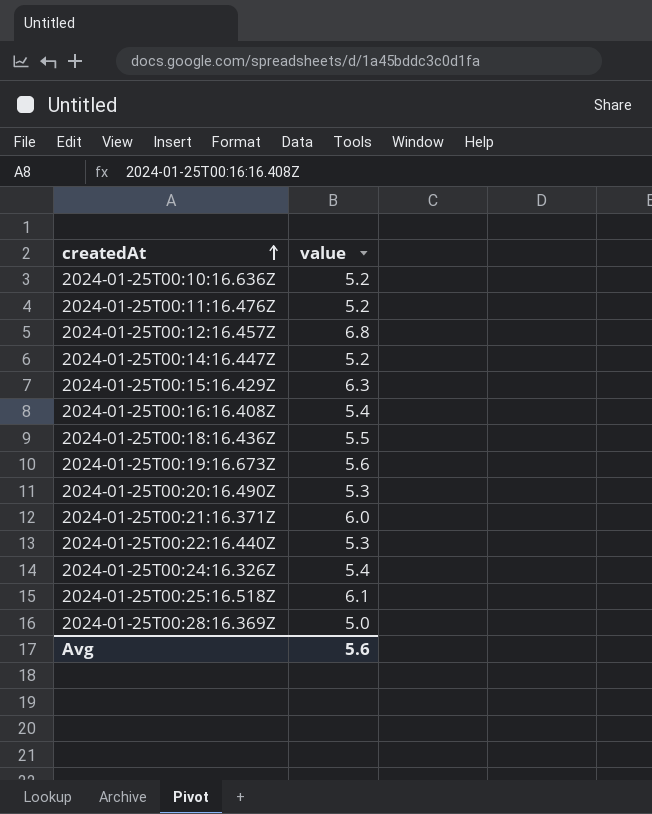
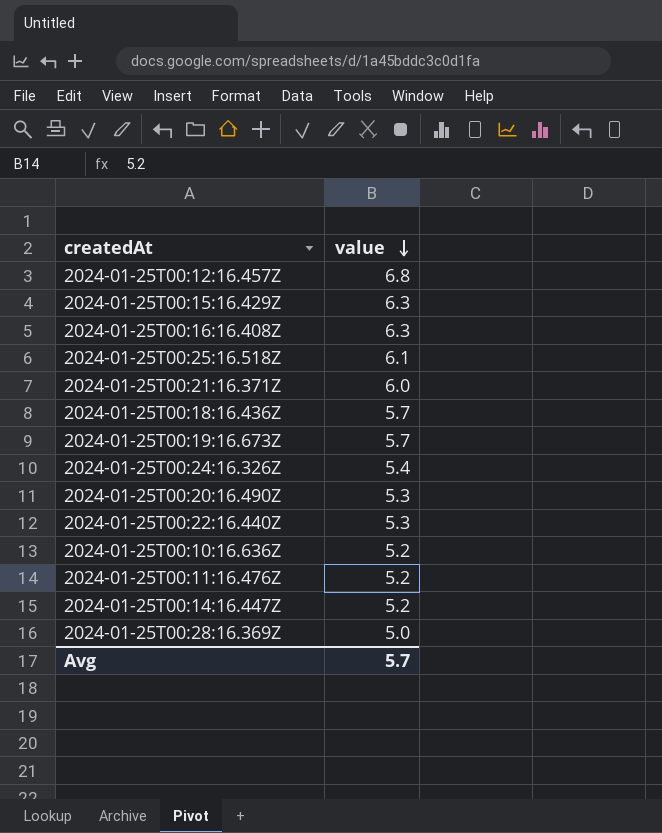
row order: createdAt ascending -> value descending
2024-01-25T00:16:16.408Z | value: 5.4 -> 6.3
2024-01-25T00:18:16.436Z | value: 5.5 -> 5.7
2024-01-25T00:19:16.673Z | value: 5.6 -> 5.7
Avg | value: 5.6 -> 5.7

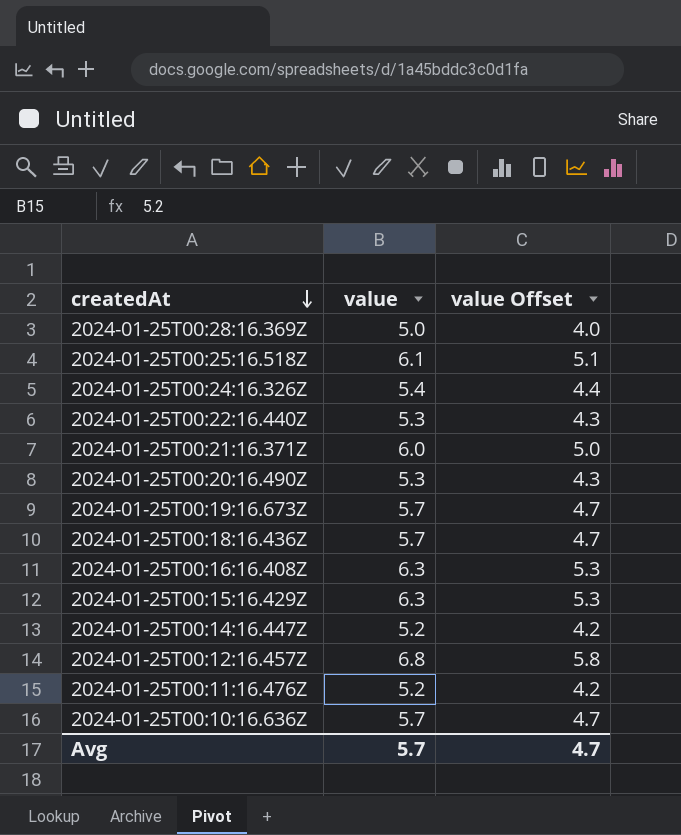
row order: value descending -> createdAt descending
column value Offset | formula: none -> [value] - 1
2024-01-25T00:10:16.636Z | value: 5.2 -> 5.7

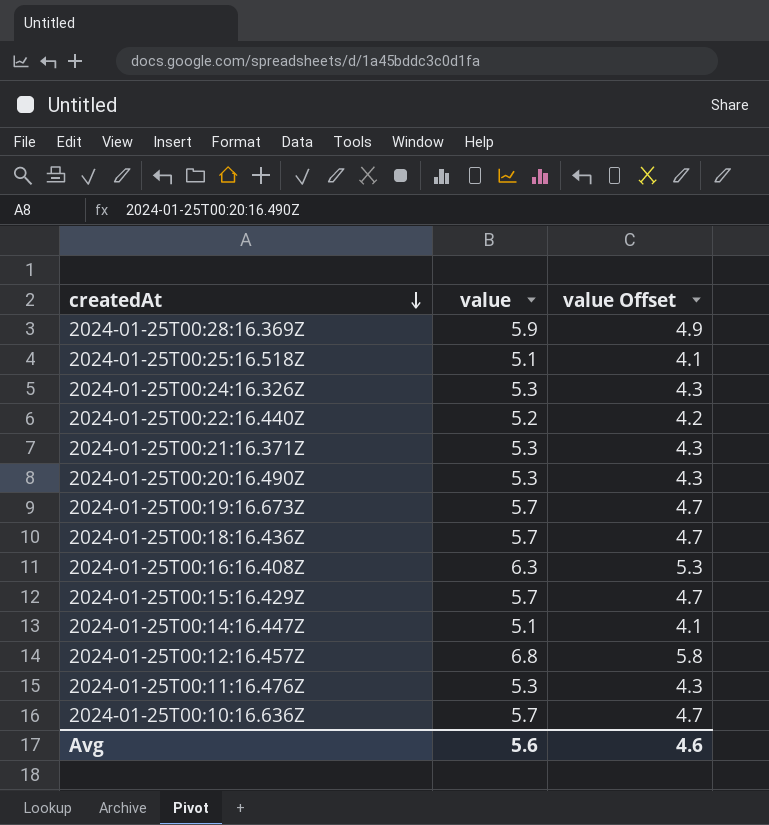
2024-01-25T00:28:16.369Z | value: 5.0 -> 5.9
2024-01-25T00:28:16.369Z | value Offset: 4.0 -> 4.9
2024-01-25T00:25:16.518Z | value: 6.1 -> 5.1
2024-01-25T00:25:16.518Z | value Offset: 5.1 -> 4.1
2024-01-25T00:24:16.326Z | value: 5.4 -> 5.3
2024-01-25T00:24:16.326Z | value Offset: 4.4 -> 4.3
2024-01-25T00:22:16.440Z | value: 5.3 -> 5.2
2024-01-25T00:22:16.440Z | value Offset: 4.3 -> 4.2
2024-01-25T00:21:16.371Z | value: 6.0 -> 5.3
2024-01-25T00:21:16.371Z | value Offset: 5.0 -> 4.3
2024-01-25T00:15:16.429Z | value: 6.3 -> 5.7
2024-01-25T00:15:16.429Z | value Offset: 5.3 -> 4.7
2024-01-25T00:14:16.447Z | value: 5.2 -> 5.1
2024-01-25T00:14:16.447Z | value Offset: 4.2 -> 4.1
2024-01-25T00:11:16.476Z | value: 5.2 -> 5.3
2024-01-25T00:11:16.476Z | value Offset: 4.2 -> 4.3
Avg | value: 5.7 -> 5.6
Avg | value Offset: 4.7 -> 4.6

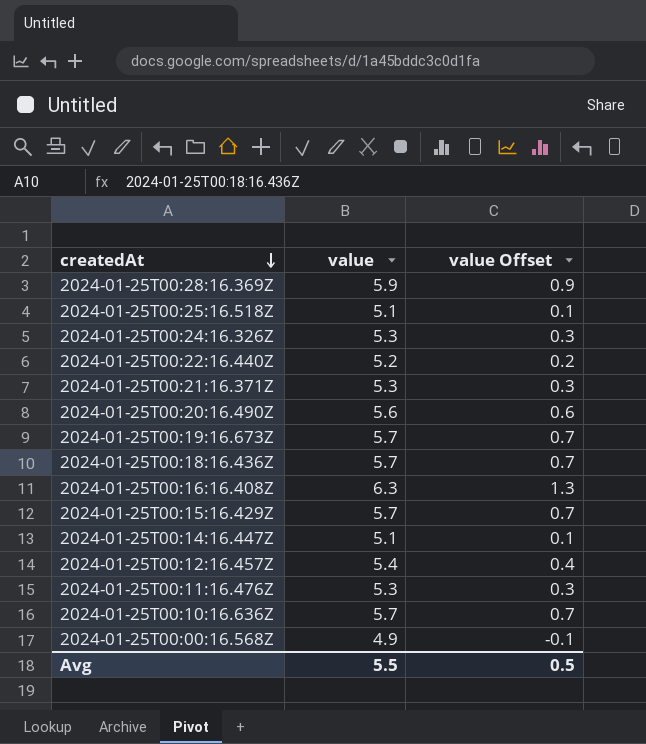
column value Offset | formula: [value] - 1 -> [value] - 5
2024-01-25T00:20:16.490Z | value: 5.3 -> 5.6
2024-01-25T00:12:16.457Z | value: 6.8 -> 5.4
row 2024-01-25T00:00:16.568Z: none -> 4.9 | -0.1
Avg | value: 5.6 -> 5.5
Avg | value Offset: 4.6 -> 0.5

